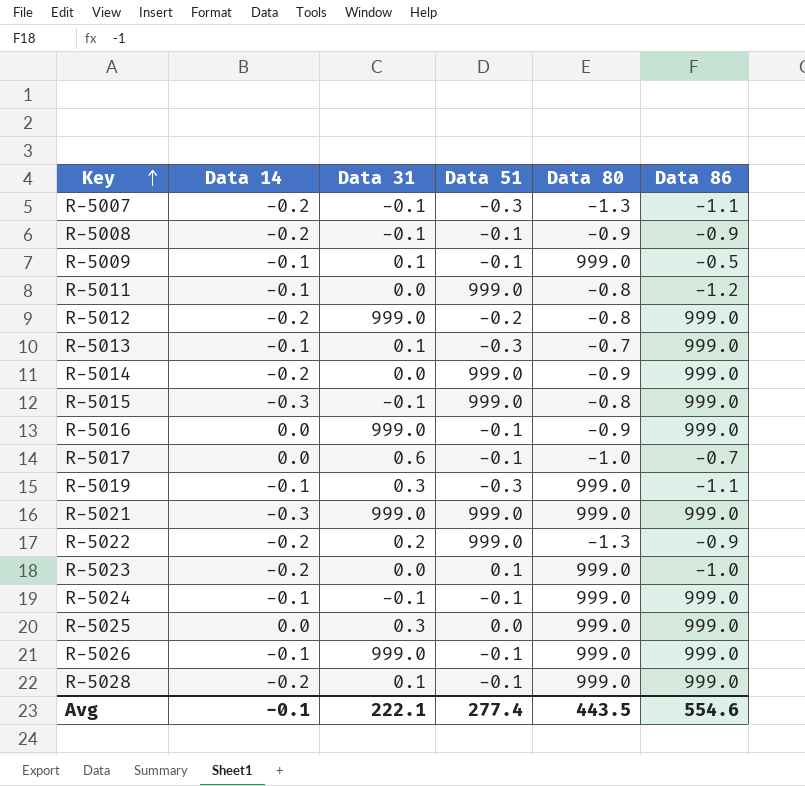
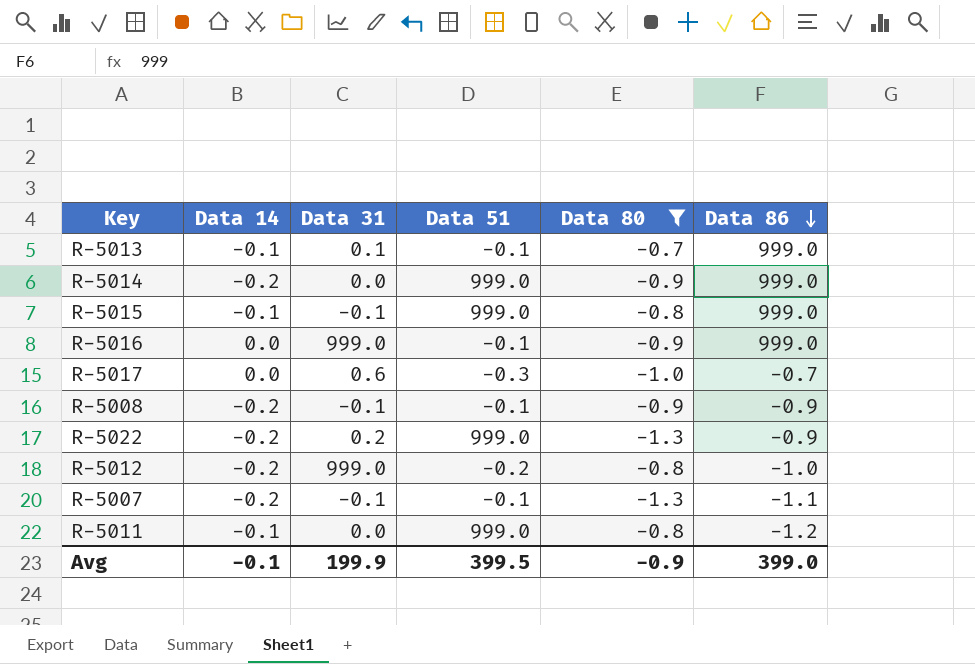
filter: none -> Data 80 != 999.0
row order: Key ascending -> Data 86 descending
R-5013 | Data 51: -0.3 -> -0.1
R-5015 | Data 14: -0.3 -> -0.1
R-5017 | Data 51: -0.1 -> -0.3
R-5012 | Data 86: 999.0 -> -1.0
R-5007 | Data 51: -0.3 -> -0.1
Avg | Data 31: 222.1 -> 199.9
Avg | Data 51: 277.4 -> 399.5
Avg | Data 80: 443.5 -> -0.9
Avg | Data 86: 554.6 -> 399.0

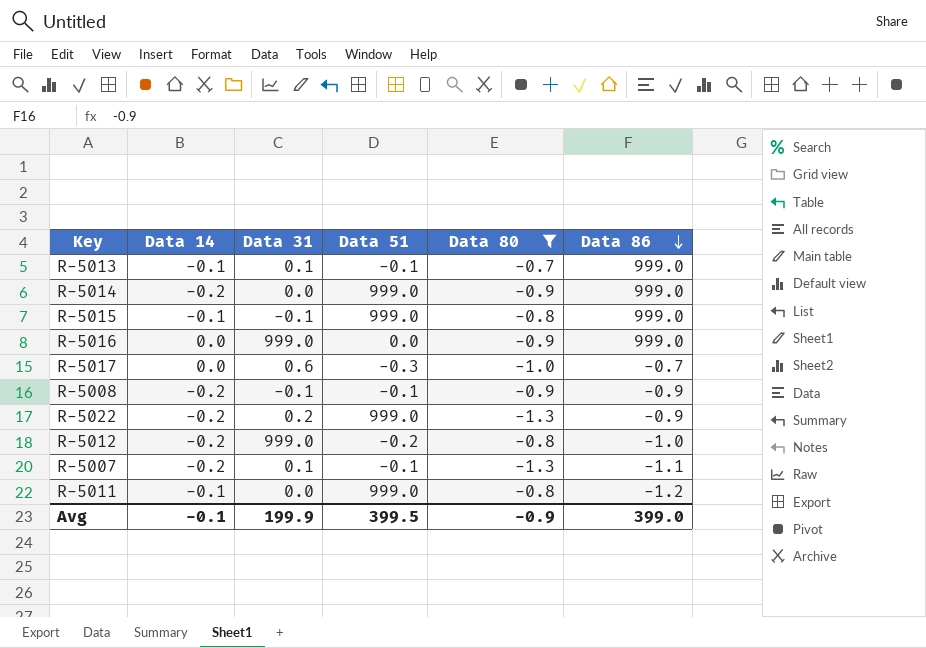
R-5016 | Data 51: -0.1 -> 0.0
R-5007 | Data 31: -0.1 -> 0.1

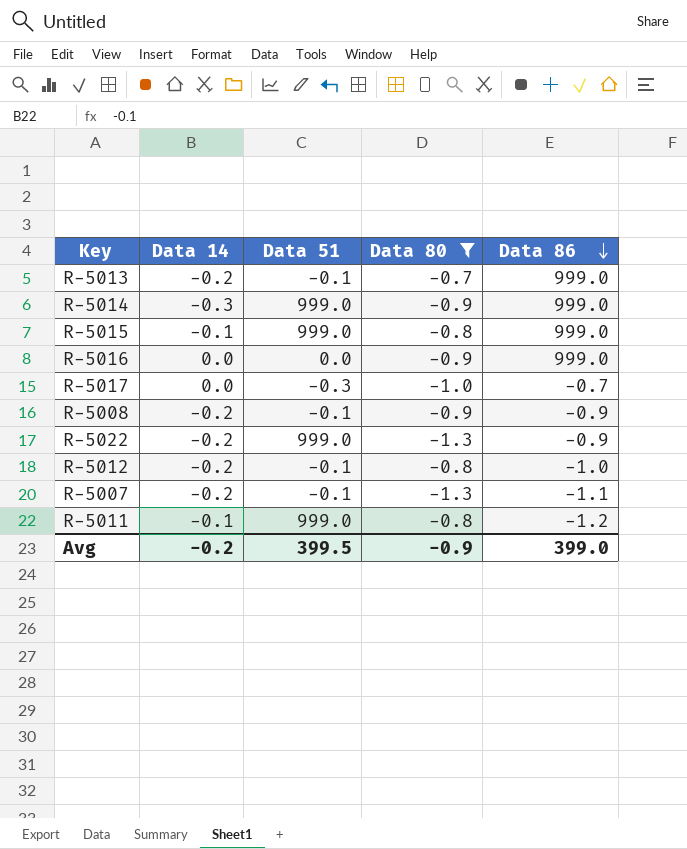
column Data 31 | position: 3 -> none
R-5013 | Data 14: -0.1 -> -0.2
R-5014 | Data 14: -0.2 -> -0.3
R-5012 | Data 51: -0.2 -> -0.1
Avg | Data 14: -0.1 -> -0.2

